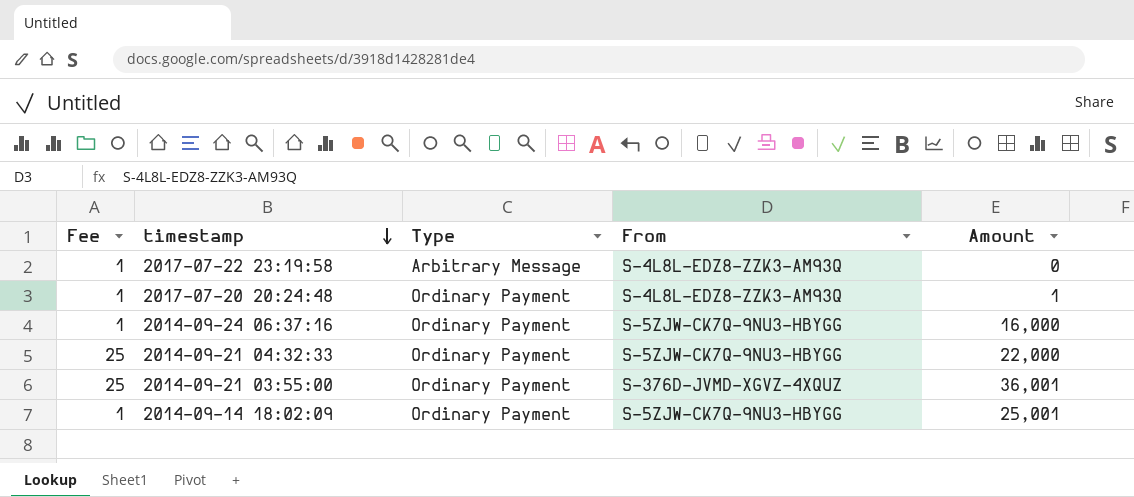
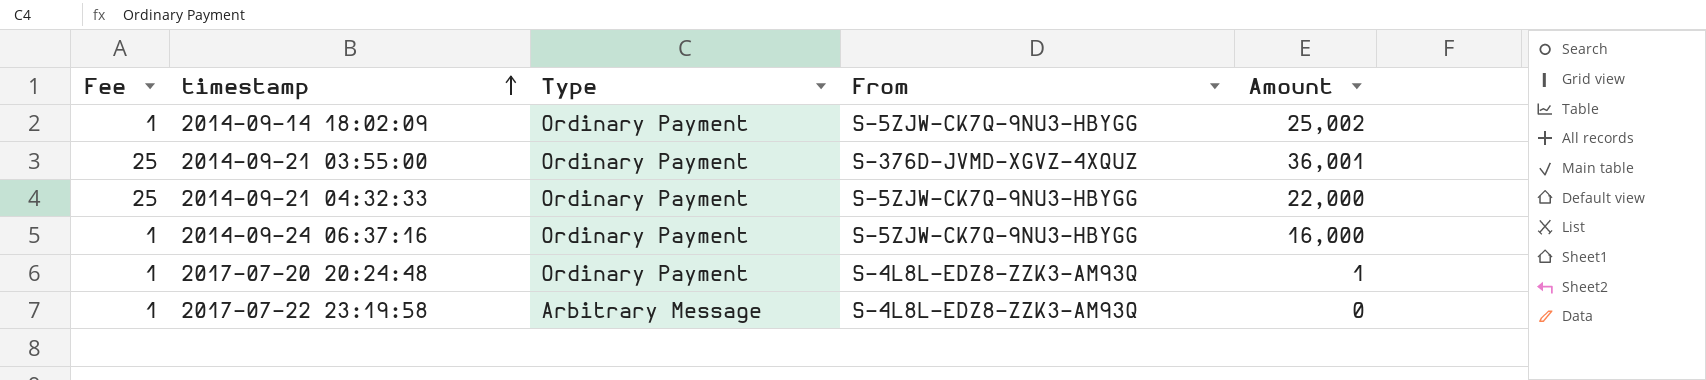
row order: timestamp descending -> timestamp ascending
2014-09-14 18:02:09 | Amount: 25,001 -> 25,002

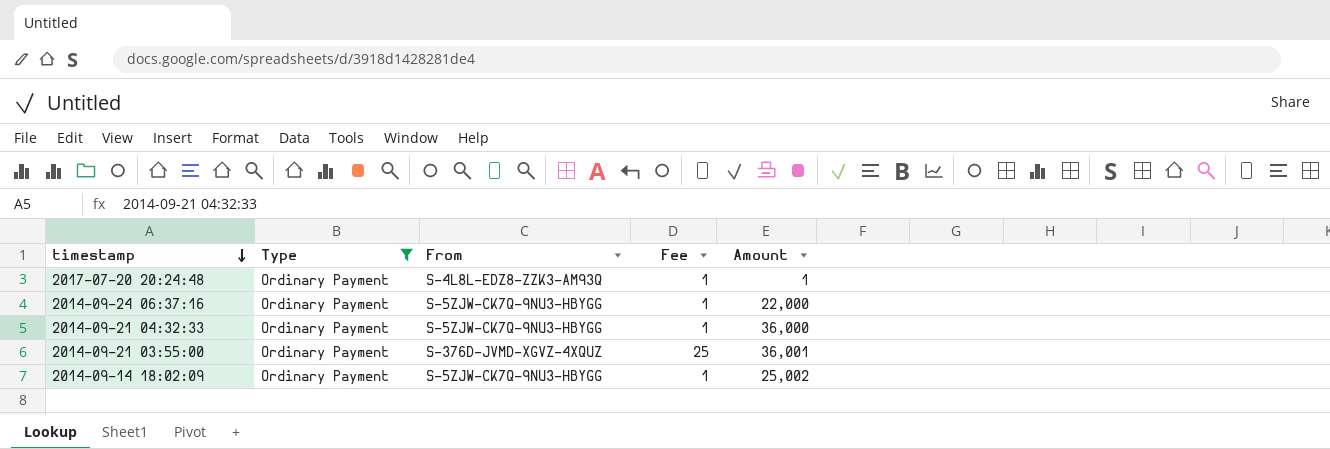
filter: none -> Type = Ordinary Payment
row order: timestamp ascending -> timestamp descending
column Fee | position: 1 -> 4
2014-09-24 06:37:16 | Amount: 16,000 -> 22,000
2014-09-21 04:32:33 | Fee: 25 -> 1
2014-09-21 04:32:33 | Amount: 22,000 -> 36,000

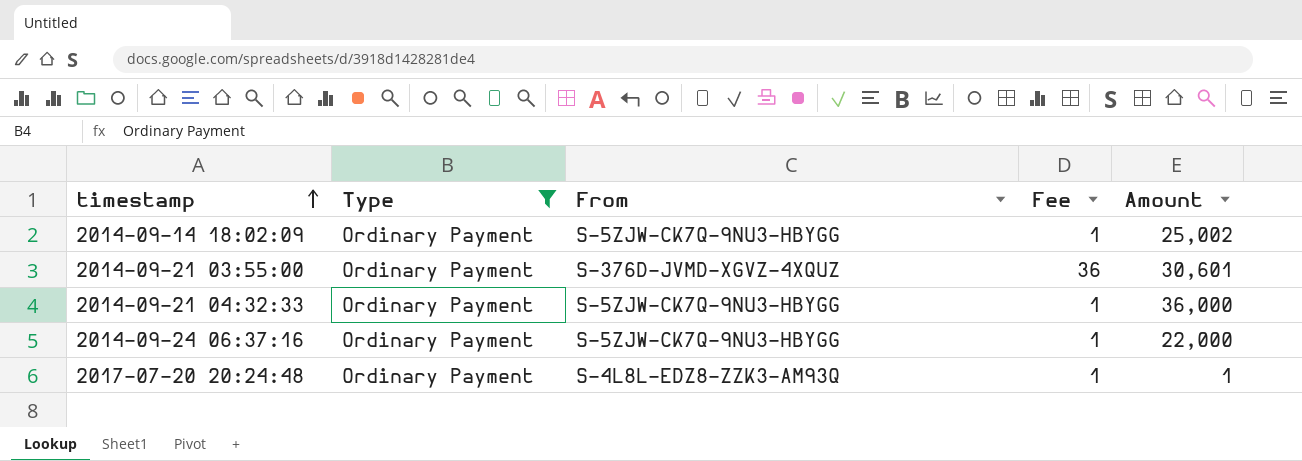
row order: timestamp descending -> timestamp ascending
2014-09-21 03:55:00 | Fee: 25 -> 36
2014-09-21 03:55:00 | Amount: 36,001 -> 30,601

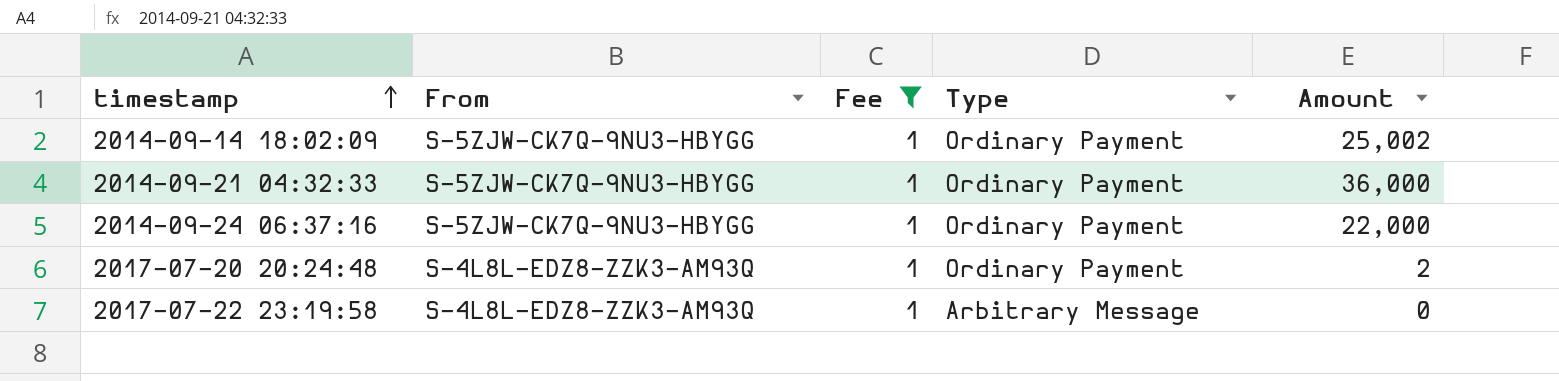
filter: Type = Ordinary Payment -> Fee = 1
column Type | position: 2 -> 4
2017-07-20 20:24:48 | Amount: 1 -> 2

